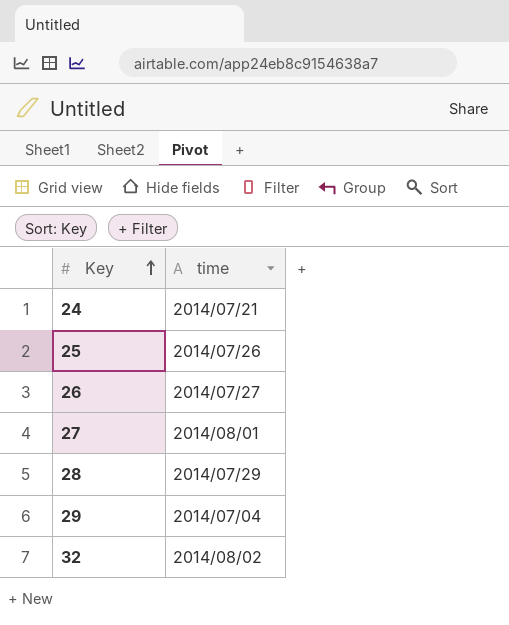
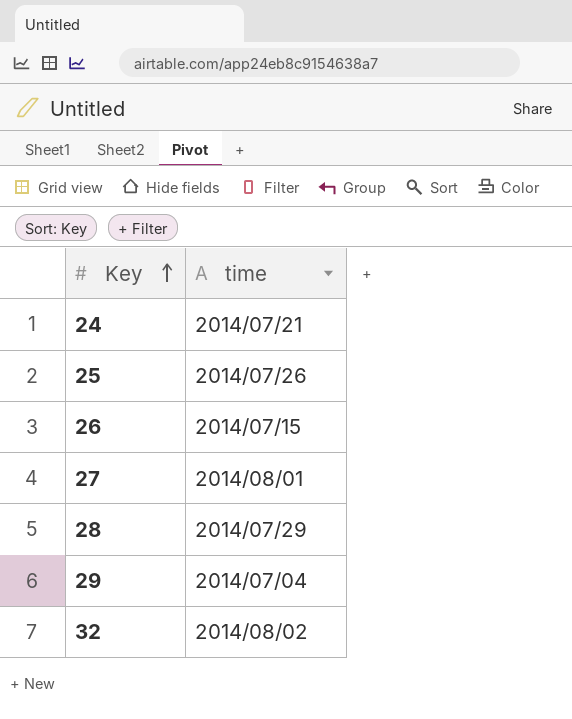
26 | time: 2014/07/27 -> 2014/07/15

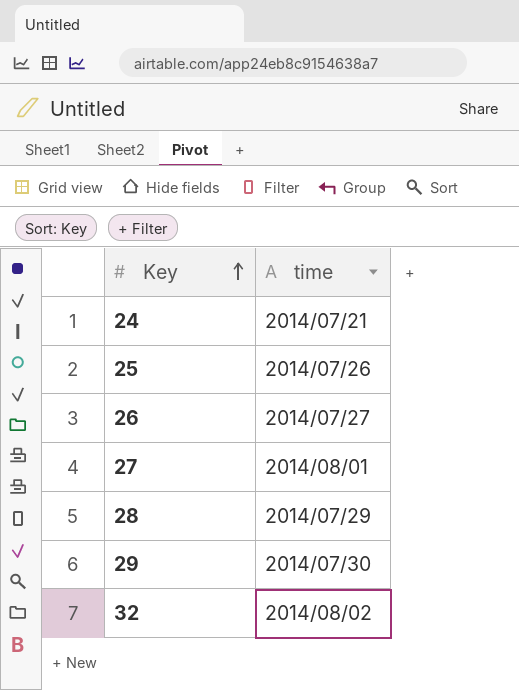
26 | time: 2014/07/15 -> 2014/07/27
29 | time: 2014/07/04 -> 2014/07/30

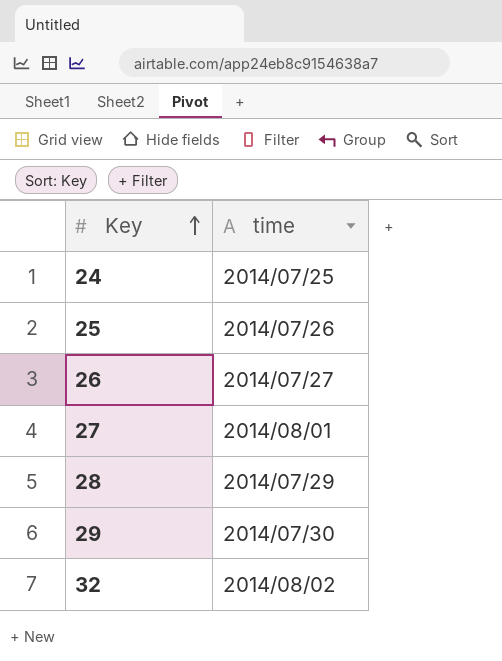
24 | time: 2014/07/21 -> 2014/07/25

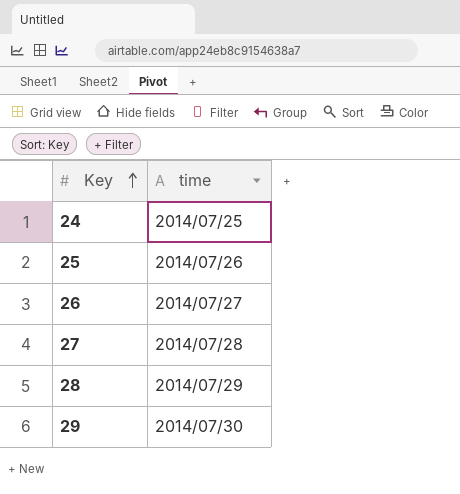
row 32: 2014/08/02 -> none
27 | time: 2014/08/01 -> 2014/07/28

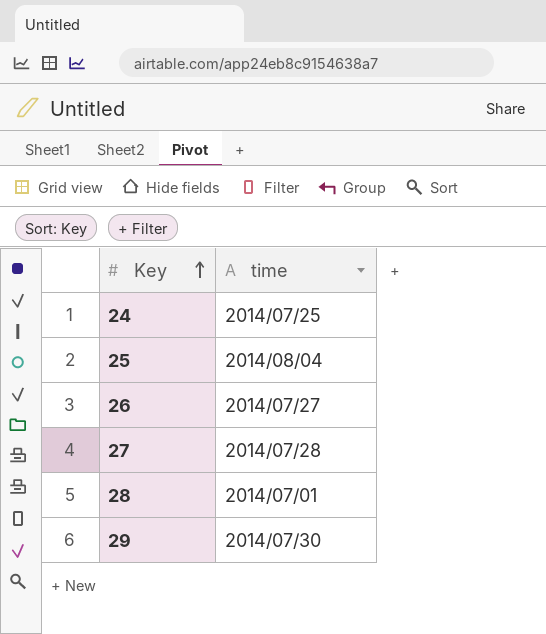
25 | time: 2014/07/26 -> 2014/08/04
28 | time: 2014/07/29 -> 2014/07/01

